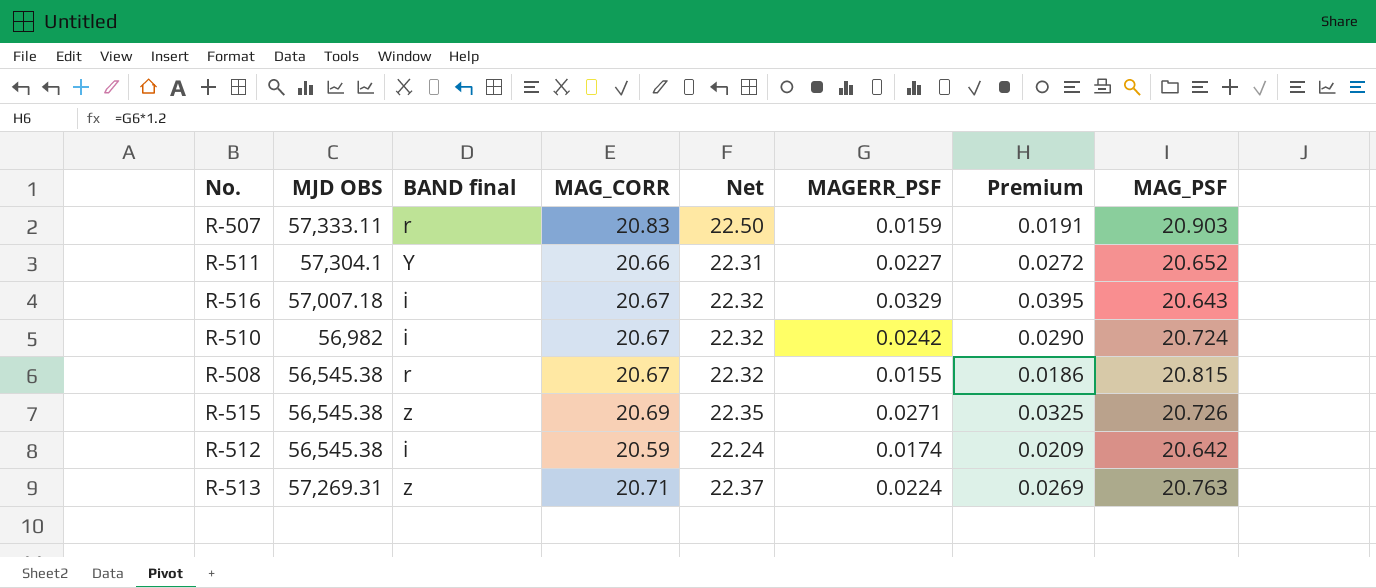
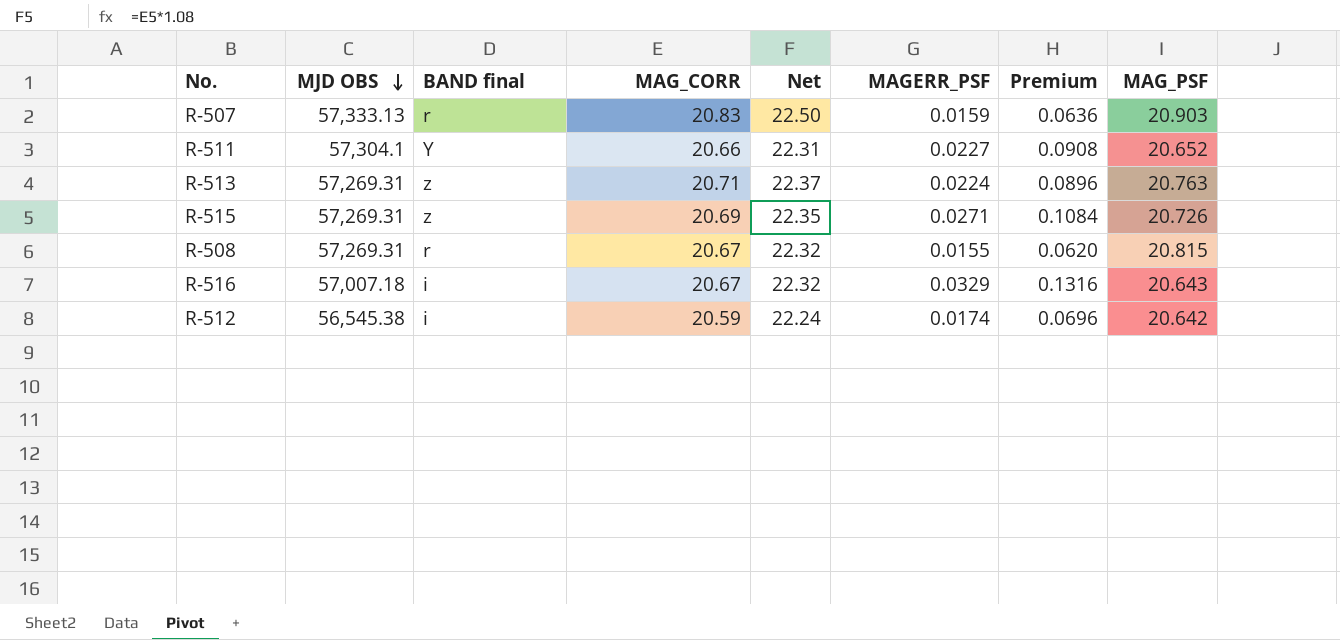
row order: none -> MJD OBS descending
column Premium | formula: [MAGERR_PSF] * 1.2 -> [MAGERR_PSF] * 4
row R-510: 56,982 | i | 20.67 | 22.32 | 0.0242 | 0.0290 | 20.724 -> none
R-507 | MJD OBS: 57,333.11 -> 57,333.13
R-515 | MJD OBS: 56,545.38 -> 57,269.31
R-508 | MJD OBS: 56,545.38 -> 57,269.31

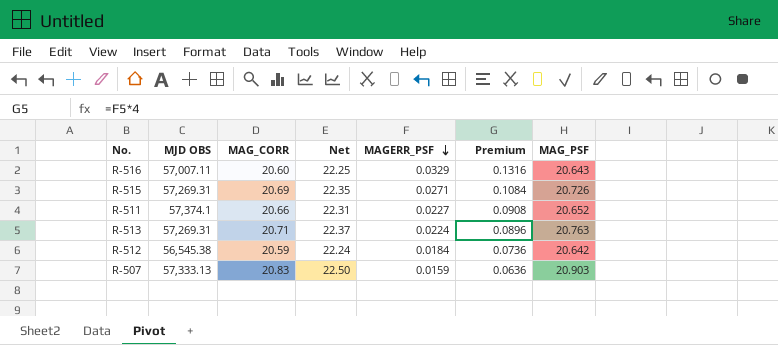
row order: MJD OBS descending -> MAGERR_PSF descending
column BAND final | position: 3 -> none
row R-508: 57,269.31 | r | 20.67 | 22.32 | 0.0155 | 0.0620 | 20.815 -> none
R-516 | MJD OBS: 57,007.18 -> 57,007.11
R-516 | MAG_CORR: 20.67 -> 20.60
R-516 | Net: 22.32 -> 22.25
R-511 | MJD OBS: 57,304.1 -> 57,374.1
R-512 | MAGERR_PSF: 0.0174 -> 0.0184
R-512 | Premium: 0.0696 -> 0.0736

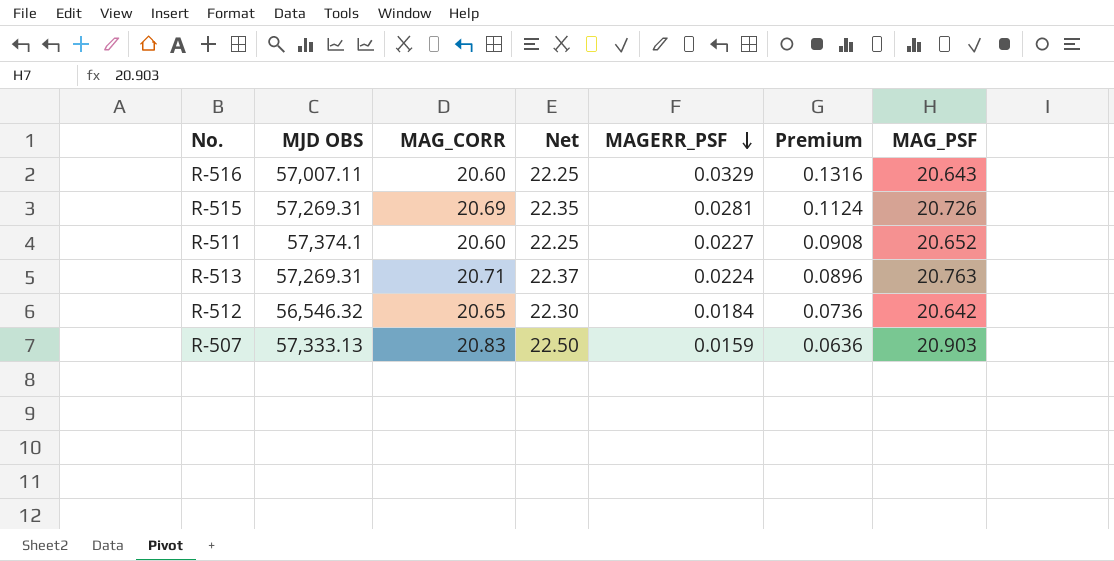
R-515 | MAGERR_PSF: 0.0271 -> 0.0281
R-515 | Premium: 0.1084 -> 0.1124
R-511 | MAG_CORR: 20.66 -> 20.60
R-511 | Net: 22.31 -> 22.25
R-512 | MJD OBS: 56,545.38 -> 56,546.32
R-512 | MAG_CORR: 20.59 -> 20.65
R-512 | Net: 22.24 -> 22.30

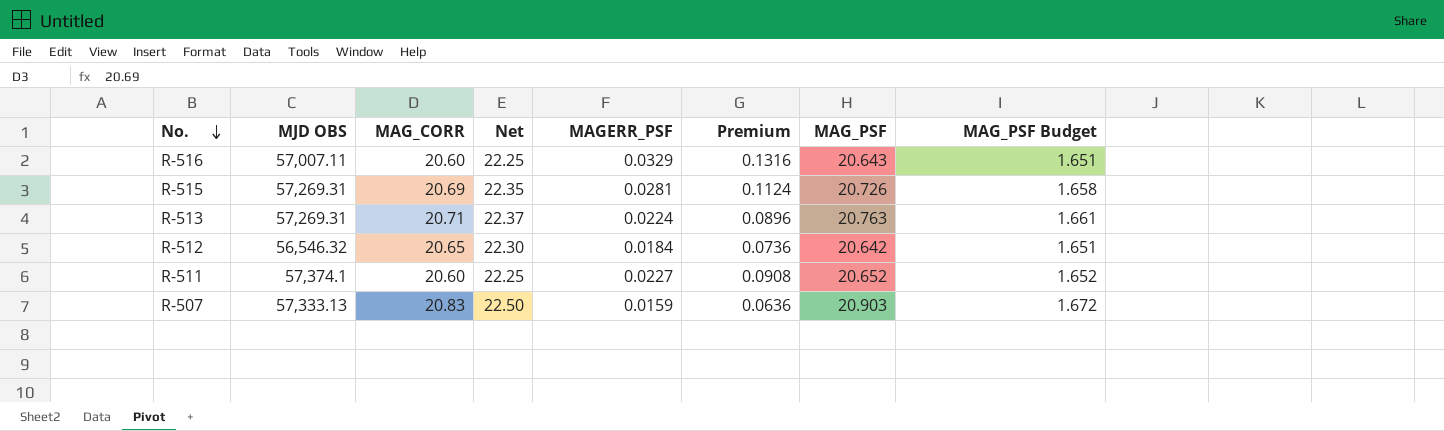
row order: MAGERR_PSF descending -> No. descending
column MAG_PSF Budget | formula: none -> [MAG_PSF] * 0.08

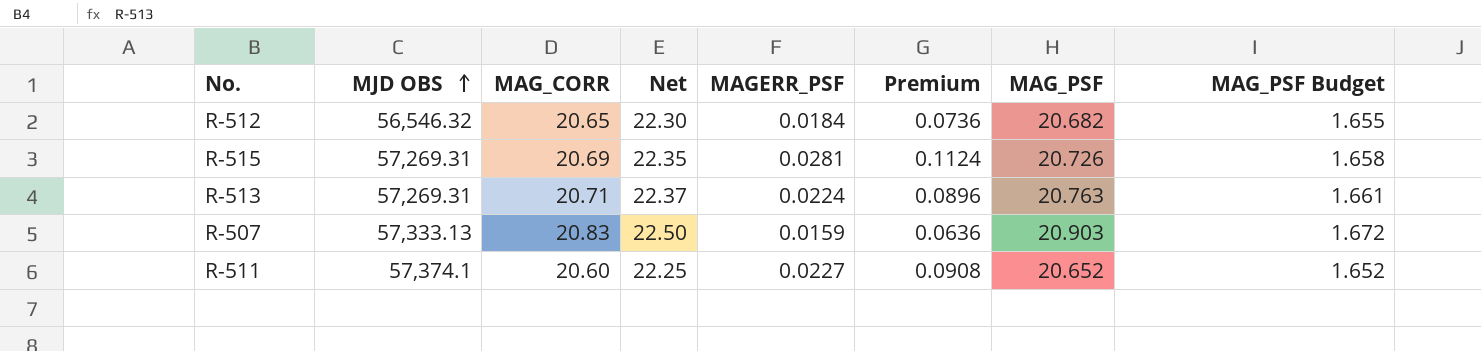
row order: No. descending -> MJD OBS ascending
row R-516: 57,007.11 | 20.60 | 22.25 | 0.0329 | 0.1316 | 20.643 | 1.651 -> none
R-512 | MAG_PSF: 20.642 -> 20.682
R-512 | MAG_PSF Budget: 1.651 -> 1.655

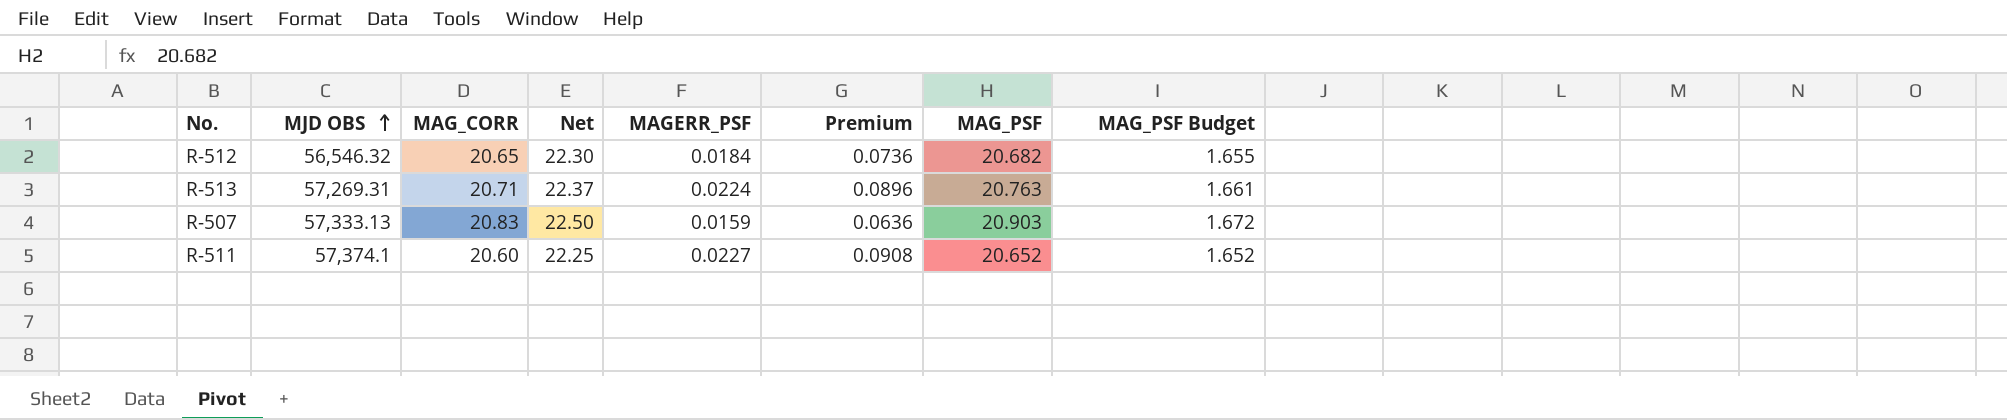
row R-515: 57,269.31 | 20.69 | 22.35 | 0.0281 | 0.1124 | 20.726 | 1.658 -> none

